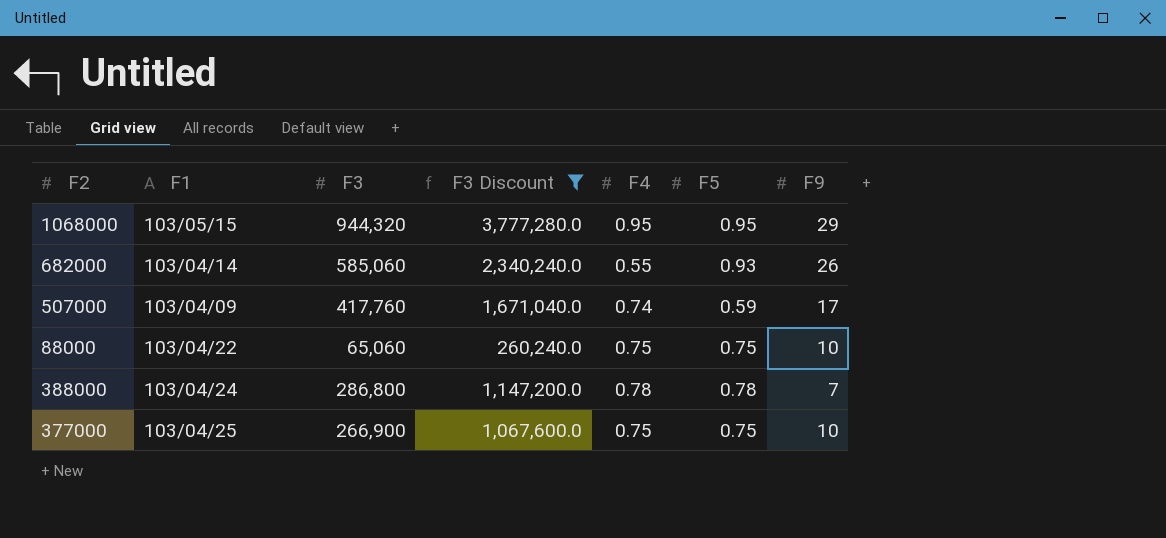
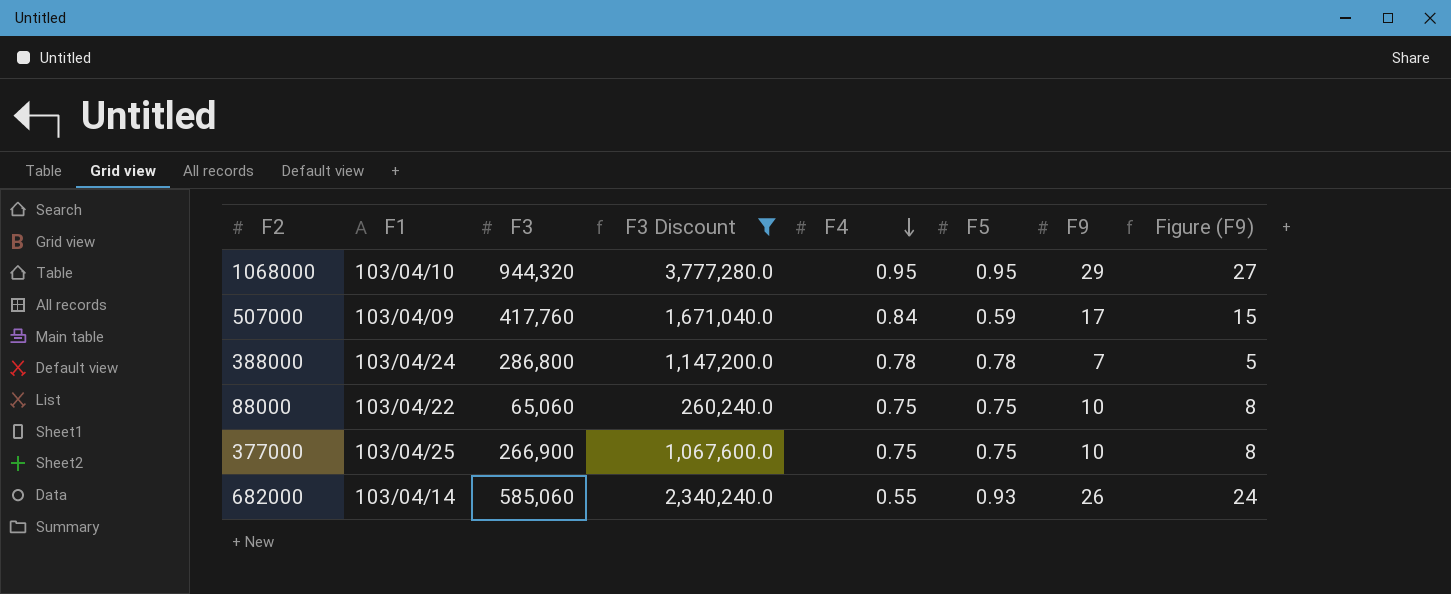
row order: none -> F4 descending
column Figure (F9) | formula: none -> [F9] - 2
1068000 | F1: 103/05/15 -> 103/04/10
507000 | F4: 0.74 -> 0.84

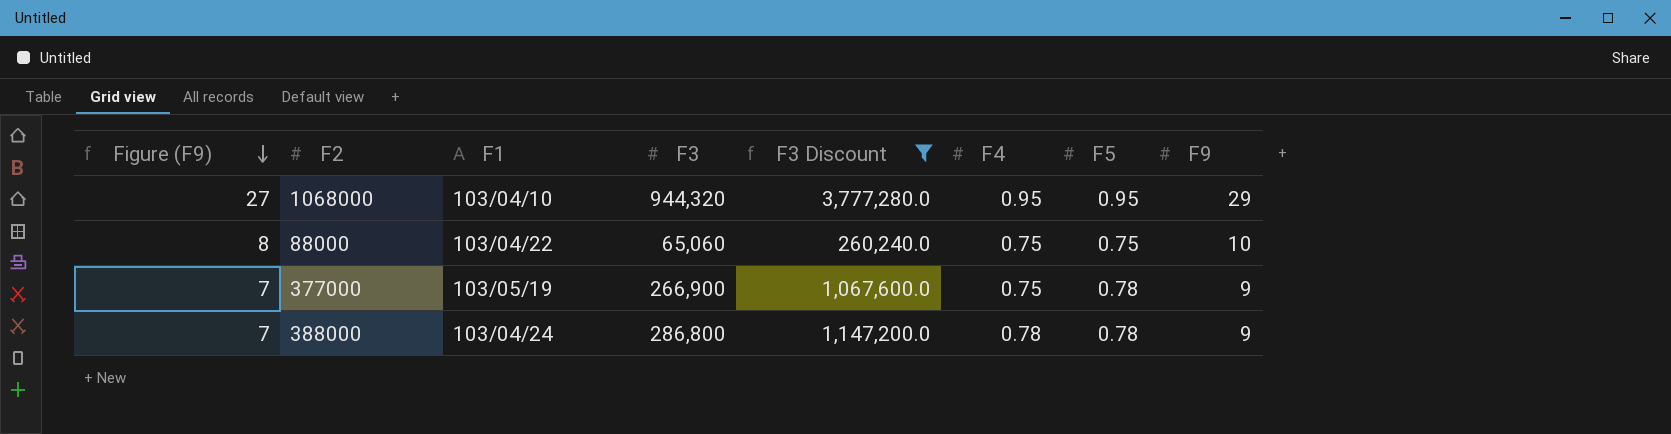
row order: F4 descending -> Figure (F9) descending
column Figure (F9) | position: 8 -> 1
row 507000: 103/04/09 | 417,760 | 1,671,040.0 | 0.84 | 0.59 | 17 | 15 -> none
row 682000: 103/04/14 | 585,060 | 2,340,240.0 | 0.55 | 0.93 | 26 | 24 -> none
377000 | Figure (F9): 8 -> 7
377000 | F1: 103/04/25 -> 103/05/19
377000 | F5: 0.75 -> 0.78
377000 | F9: 10 -> 9
388000 | Figure (F9): 5 -> 7
388000 | F9: 7 -> 9

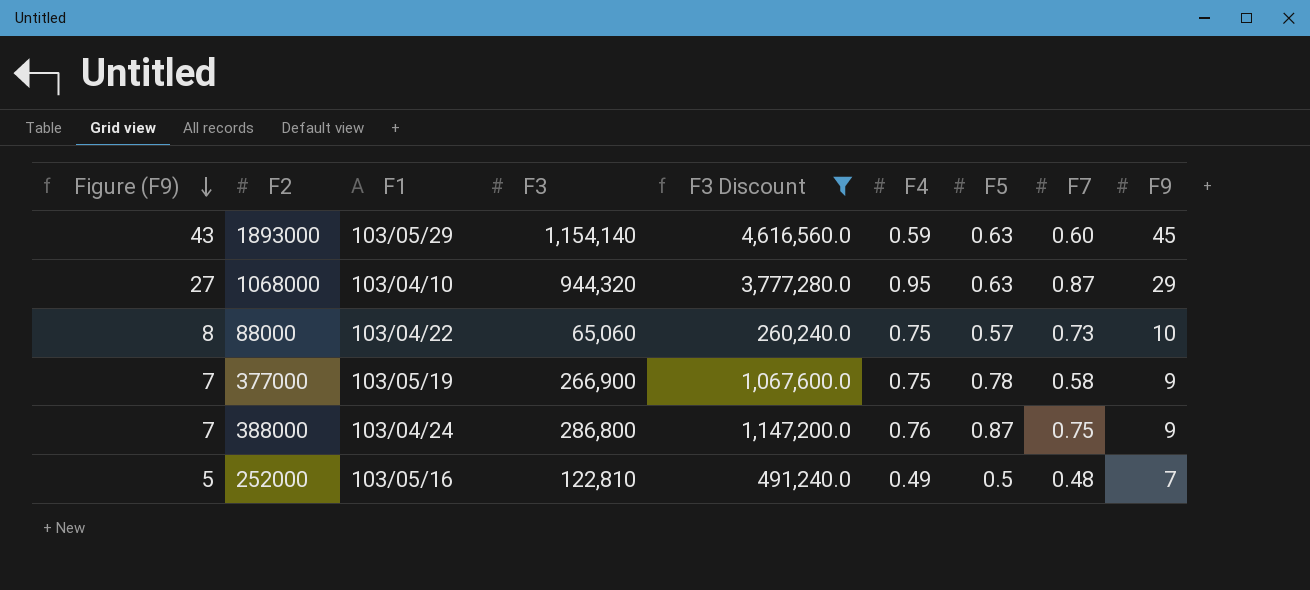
column F7 | position: none -> 8
row 1893000: none -> 43 | 103/05/29 | 1,154,140 | 4,616,560.0 | 0.59 | 0.63 | 0.60 | 45
1068000 | F5: 0.95 -> 0.63
88000 | F5: 0.75 -> 0.57
388000 | F4: 0.78 -> 0.76
388000 | F5: 0.78 -> 0.87
row 252000: none -> 5 | 103/05/16 | 122,810 | 491,240.0 | 0.49 | 0.5 | 0.48 | 7

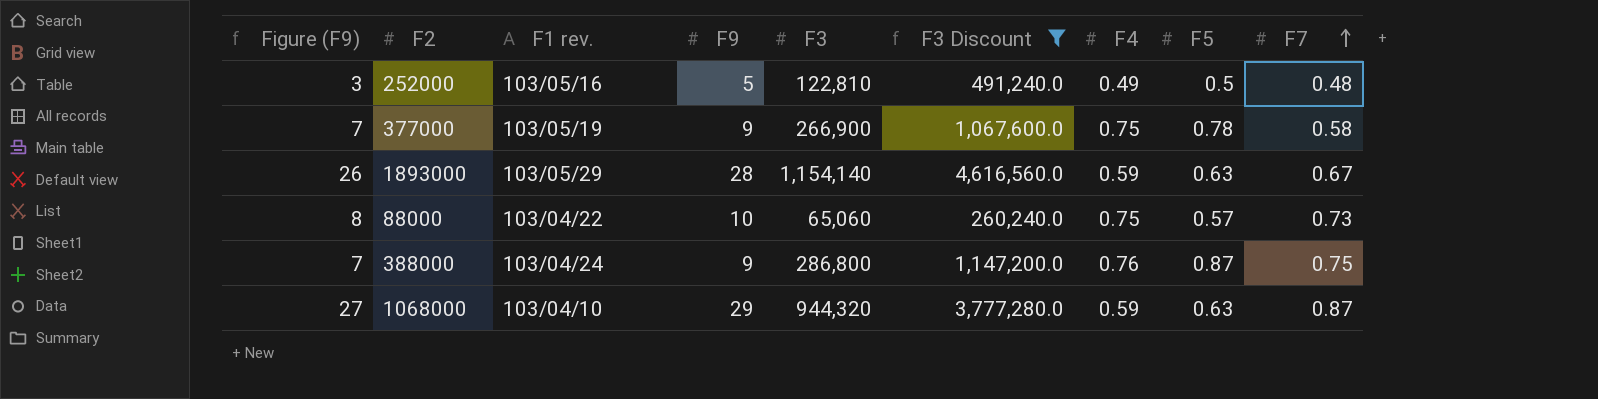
row order: Figure (F9) descending -> F7 ascending
column name: F1 -> F1 rev.
column F9 | position: 9 -> 4
252000 | Figure (F9): 5 -> 3
252000 | F9: 7 -> 5
1893000 | Figure (F9): 43 -> 26
1893000 | F9: 45 -> 28
1893000 | F7: 0.60 -> 0.67
1068000 | F4: 0.95 -> 0.59

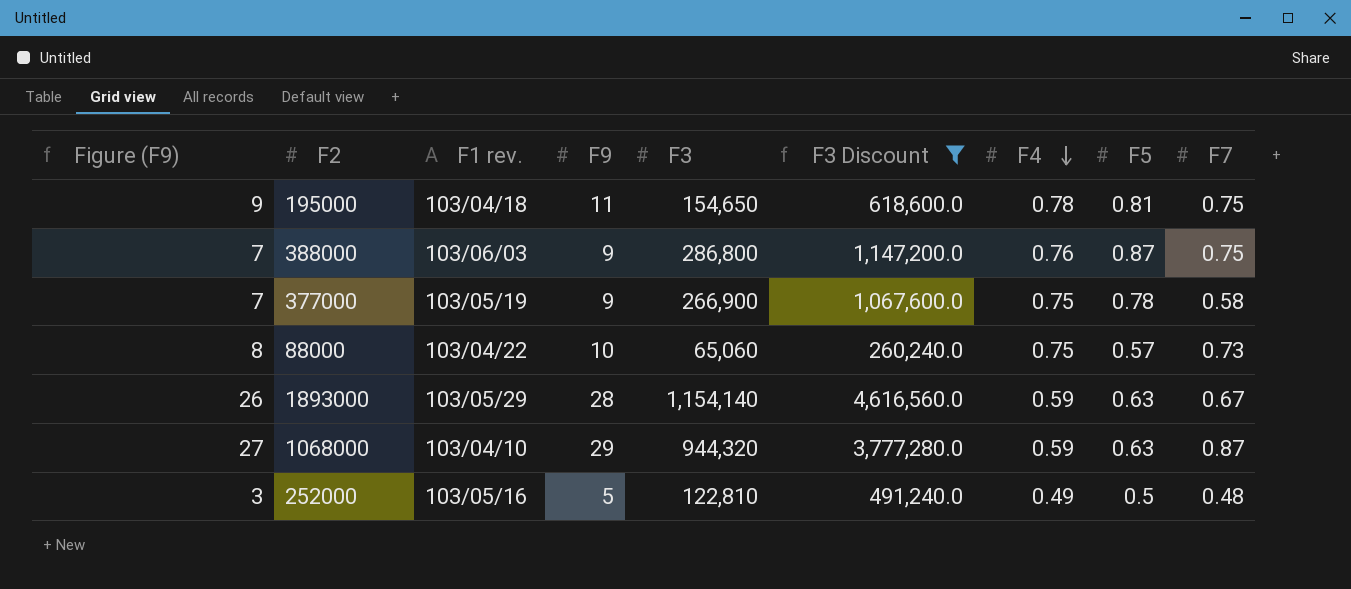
row order: F7 ascending -> F4 descending
row 195000: none -> 9 | 103/04/18 | 11 | 154,650 | 618,600.0 | 0.78 | 0.81 | 0.75
388000 | F1 rev.: 103/04/24 -> 103/06/03

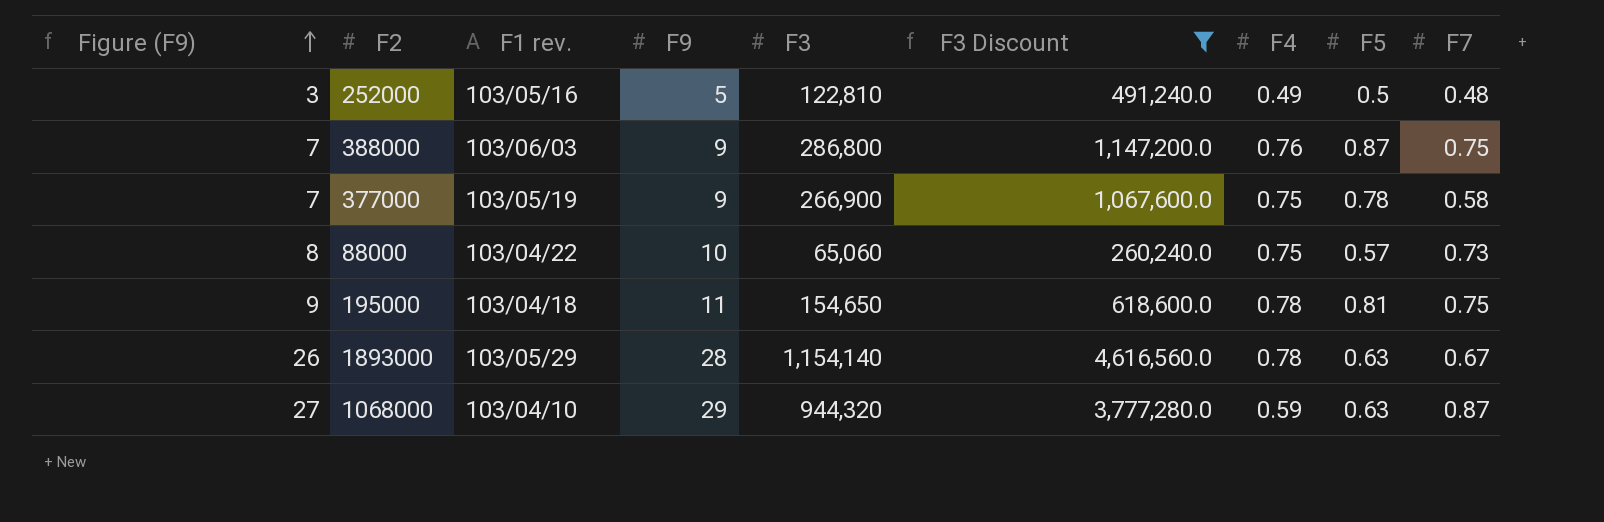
row order: F4 descending -> Figure (F9) ascending
1893000 | F4: 0.59 -> 0.78

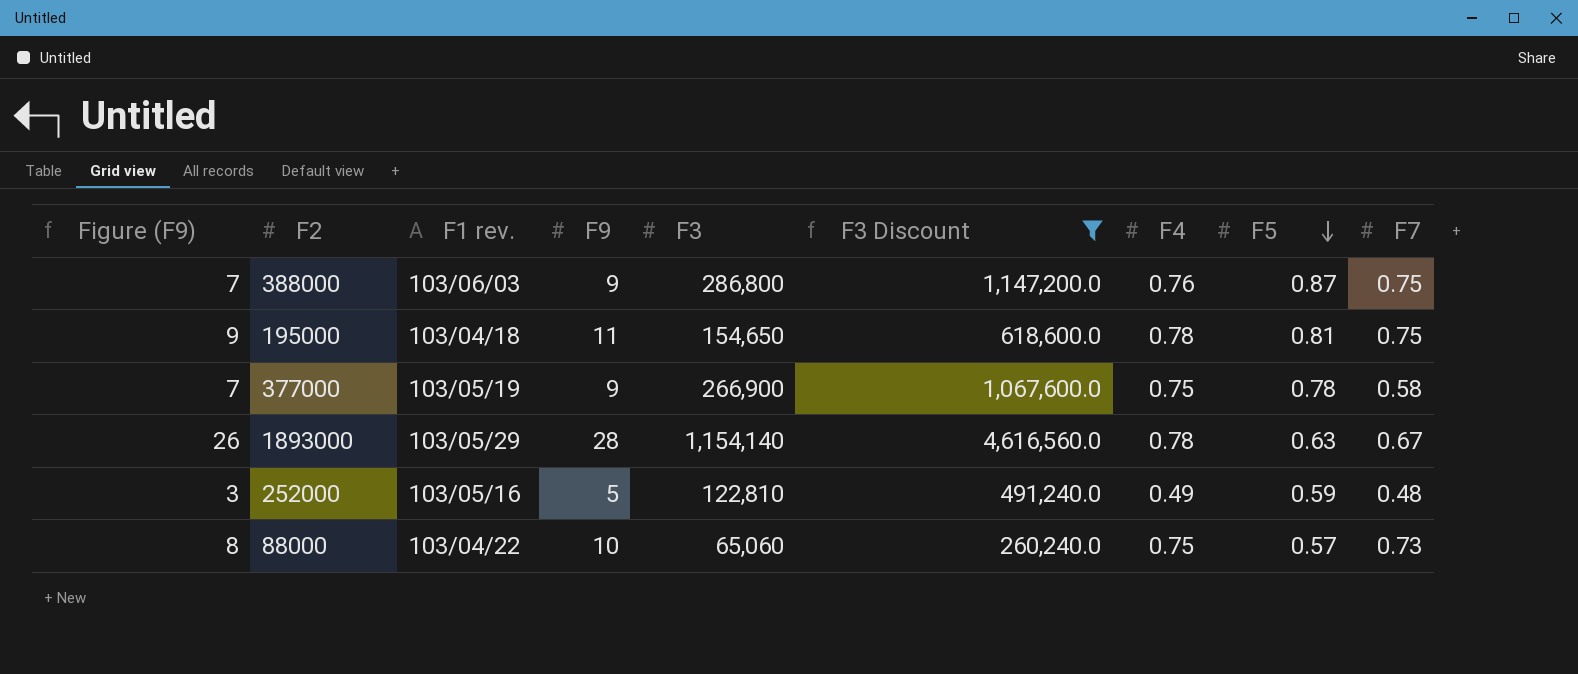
row order: Figure (F9) ascending -> F5 descending
row 1068000: 27 | 103/04/10 | 29 | 944,320 | 3,777,280.0 | 0.59 | 0.63 | 0.87 -> none
252000 | F5: 0.5 -> 0.59

